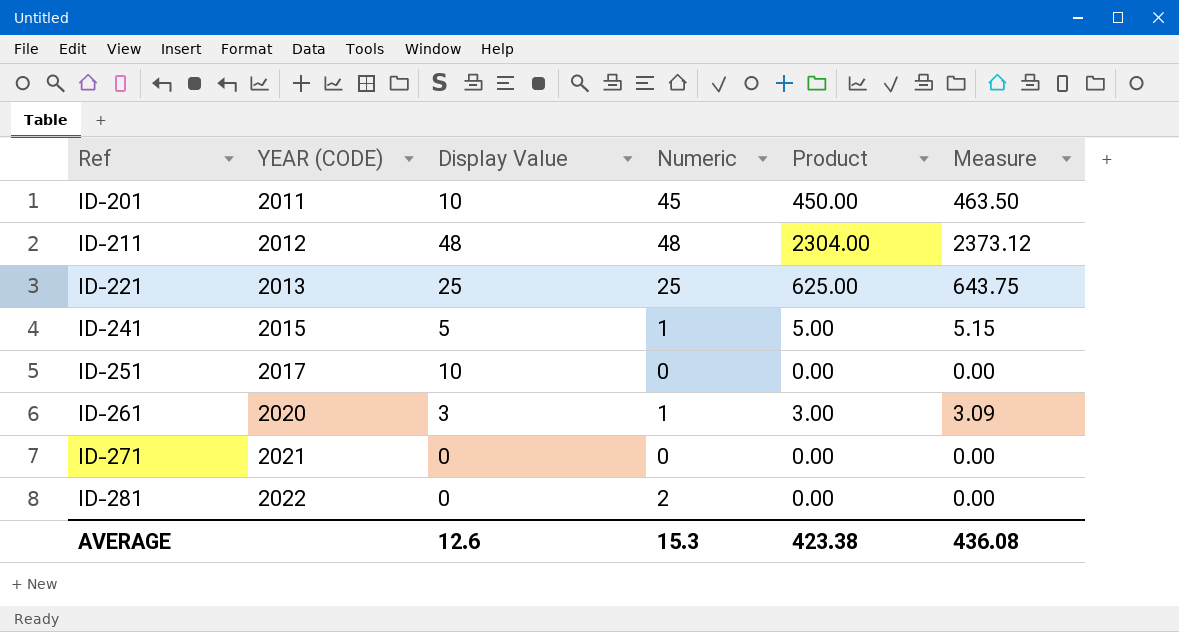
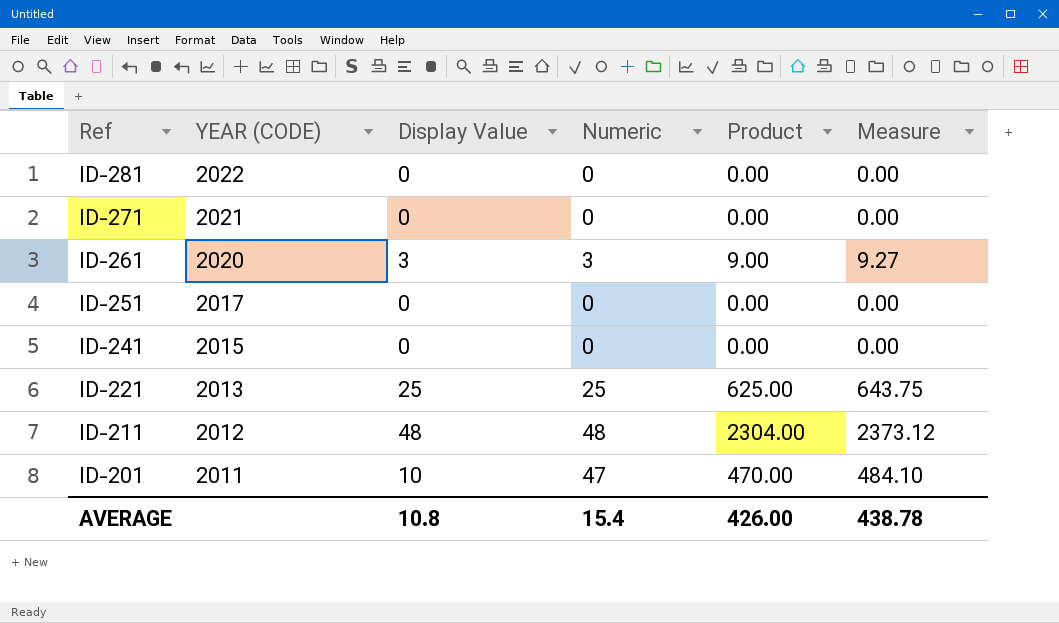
row order: Ref ascending -> Ref descending
ID-281 | Numeric: 2 -> 0
ID-261 | Numeric: 1 -> 3
ID-261 | Product: 3.00 -> 9.00
ID-261 | Measure: 3.09 -> 9.27
ID-251 | Display Value: 10 -> 0
ID-241 | Display Value: 5 -> 0
ID-241 | Numeric: 1 -> 0
ID-241 | Product: 5.00 -> 0.00
ID-241 | Measure: 5.15 -> 0.00
ID-201 | Numeric: 45 -> 47
ID-201 | Product: 450.00 -> 470.00
ID-201 | Measure: 463.50 -> 484.10
AVERAGE | Display Value: 12.6 -> 10.8
AVERAGE | Numeric: 15.3 -> 15.4
AVERAGE | Product: 423.38 -> 426.00
AVERAGE | Measure: 436.08 -> 438.78

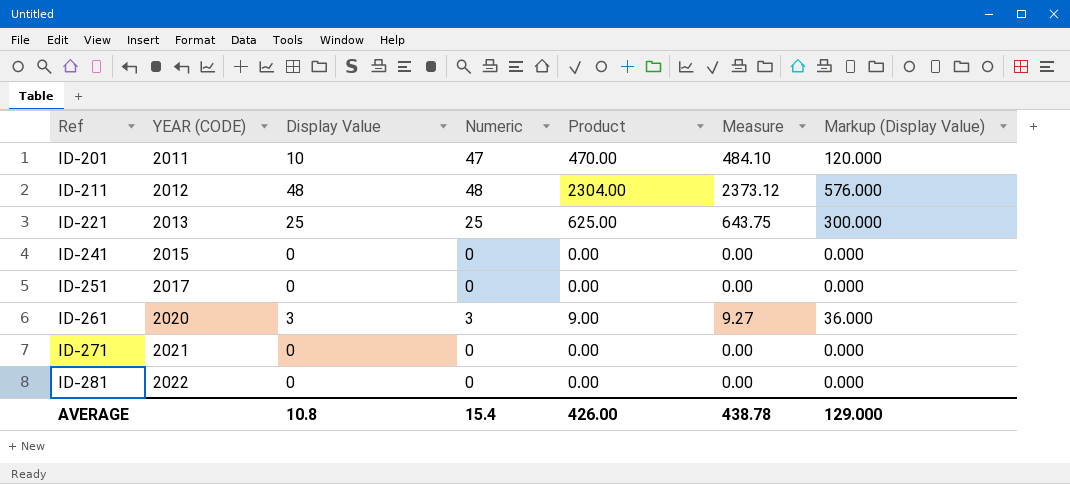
row order: Ref descending -> Ref ascending
column Markup (Display Value) | formula: none -> [Display Value] * 12

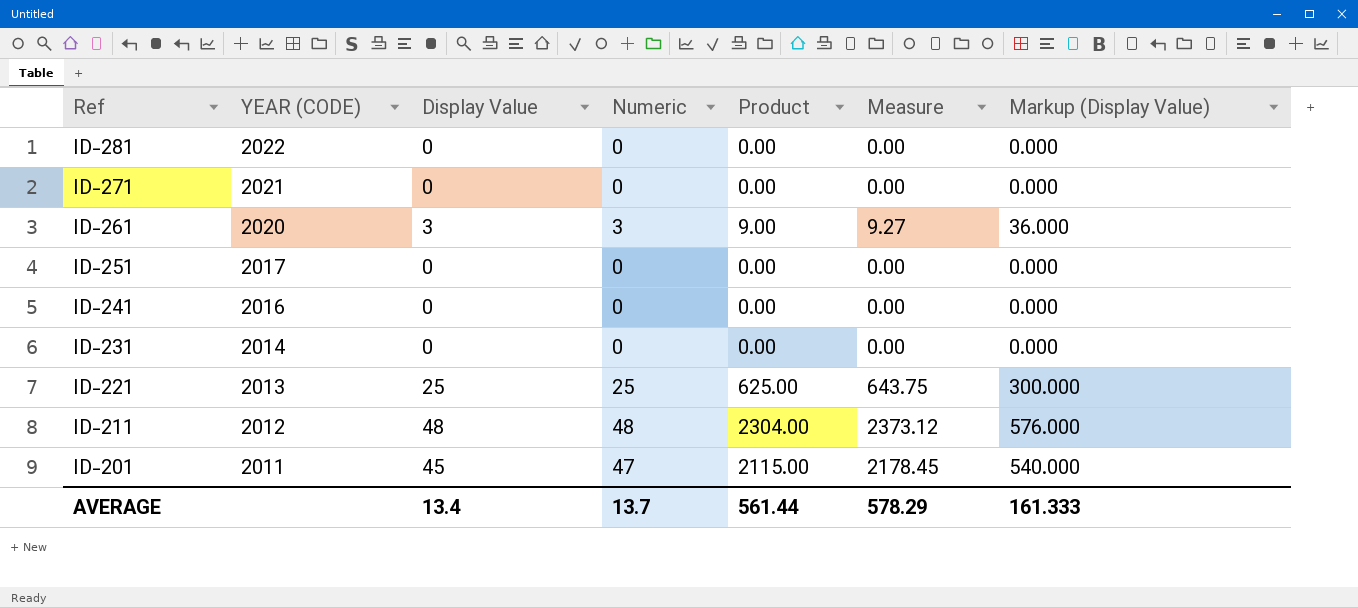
row order: Ref ascending -> Ref descending
ID-241 | YEAR (CODE): 2015 -> 2016
row ID-231: none -> 2014 | 0 | 0 | 0.00 | 0.00 | 0.000
ID-201 | Display Value: 10 -> 45
ID-201 | Product: 470.00 -> 2115.00
ID-201 | Measure: 484.10 -> 2178.45
ID-201 | Markup (Display Value): 120.000 -> 540.000
AVERAGE | Display Value: 10.8 -> 13.4
AVERAGE | Numeric: 15.4 -> 13.7
AVERAGE | Product: 426.00 -> 561.44
AVERAGE | Measure: 438.78 -> 578.29
AVERAGE | Markup (Display Value): 129.000 -> 161.333

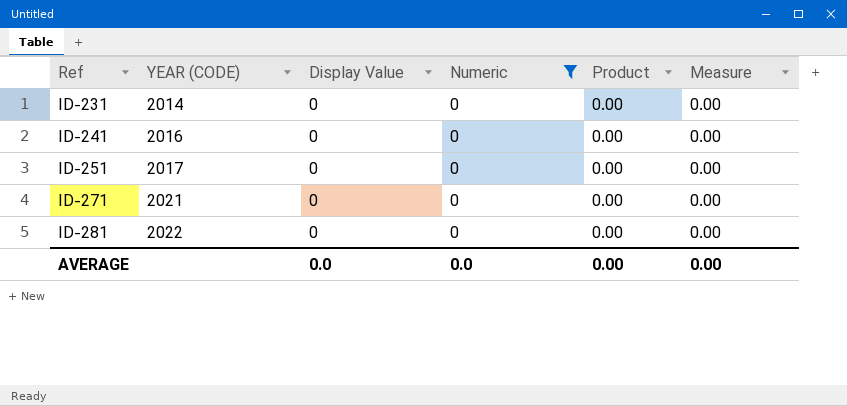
filter: none -> Numeric = 0
row order: Ref descending -> Ref ascending
column Markup (Display Value) | formula: [Display Value] * 12 -> none
AVERAGE | Display Value: 13.4 -> 0.0
AVERAGE | Numeric: 13.7 -> 0.0
AVERAGE | Product: 561.44 -> 0.00
AVERAGE | Measure: 578.29 -> 0.00

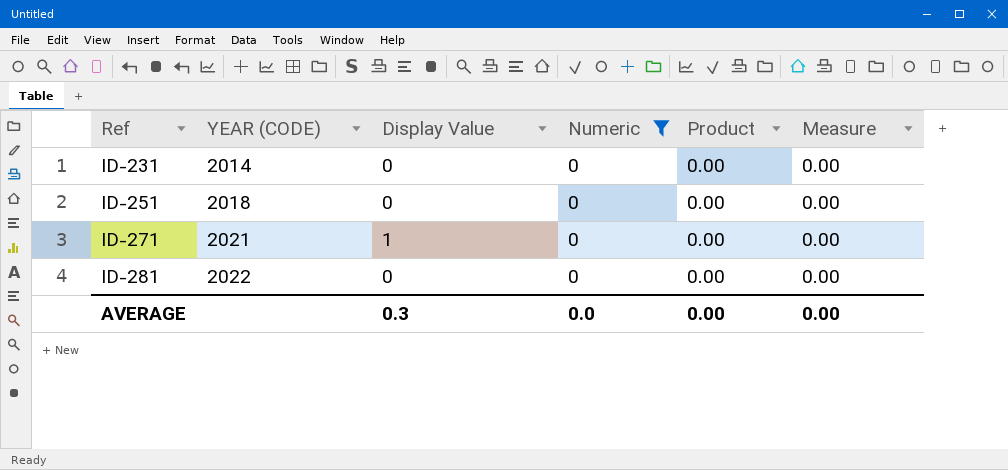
row ID-241: 2016 | 0 | 0 | 0.00 | 0.00 -> none
ID-251 | YEAR (CODE): 2017 -> 2018
ID-271 | Display Value: 0 -> 1
AVERAGE | Display Value: 0.0 -> 0.3

